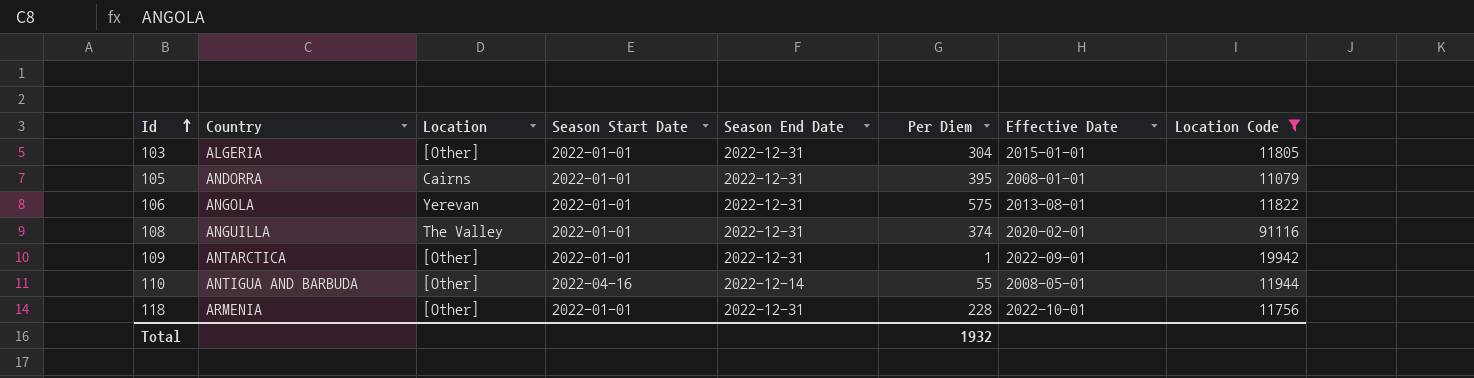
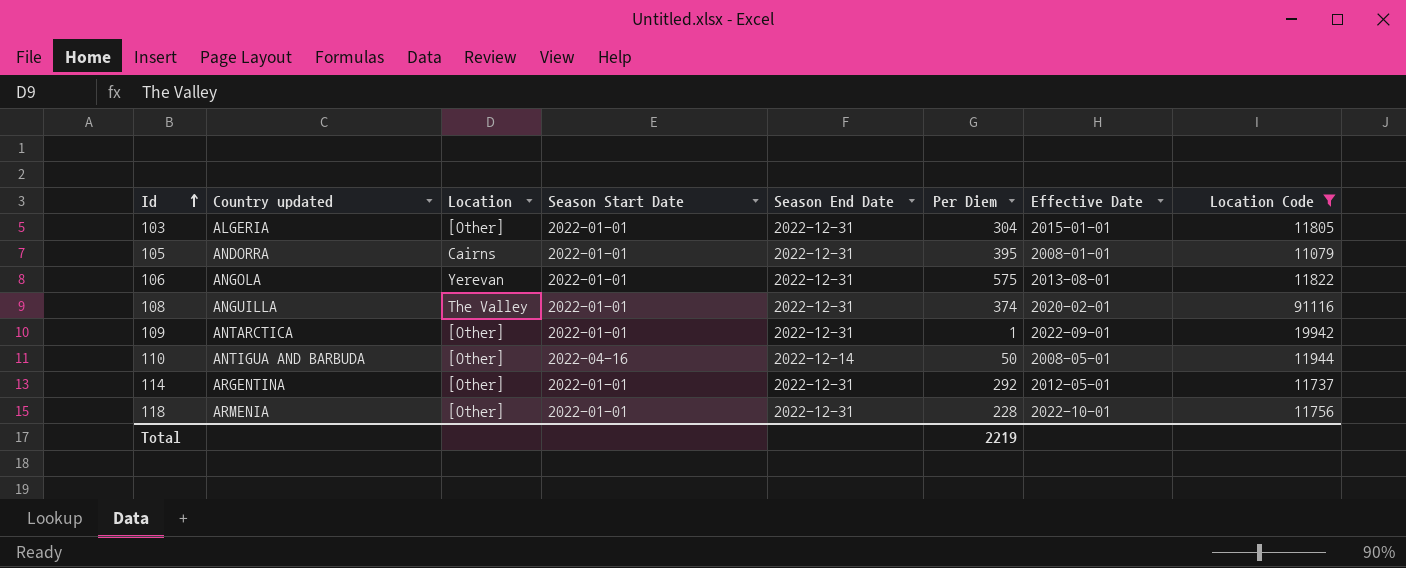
column name: Country -> Country updated
110 | Per Diem: 55 -> 50
row 114: none -> ARGENTINA | [Other] | 2022-01-01 | 2022-12-31 | 292 | 2012-05-01 | 11737
Total | Per Diem: 1932 -> 2219

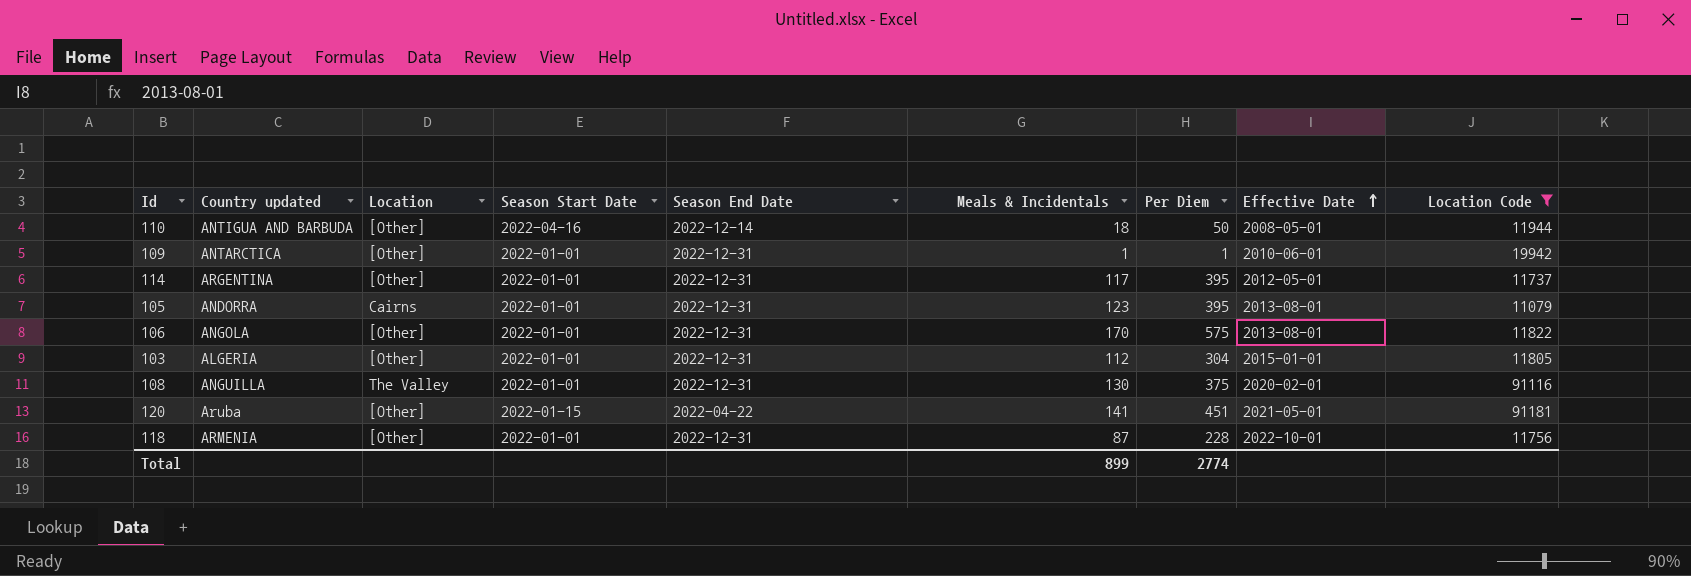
row order: Id ascending -> Effective Date ascending
column Meals & Incidentals | position: none -> 6
109 | Effective Date: 2022-09-01 -> 2010-06-01
114 | Per Diem: 292 -> 395
105 | Effective Date: 2008-01-01 -> 2013-08-01
106 | Location: Yerevan -> [Other]
108 | Per Diem: 374 -> 375
row 120: none -> Aruba | [Other] | 2022-01-15 | 2022-04-22 | 141 | 451 | 2021-05-01 | 91181
Total | Per Diem: 2219 -> 2774

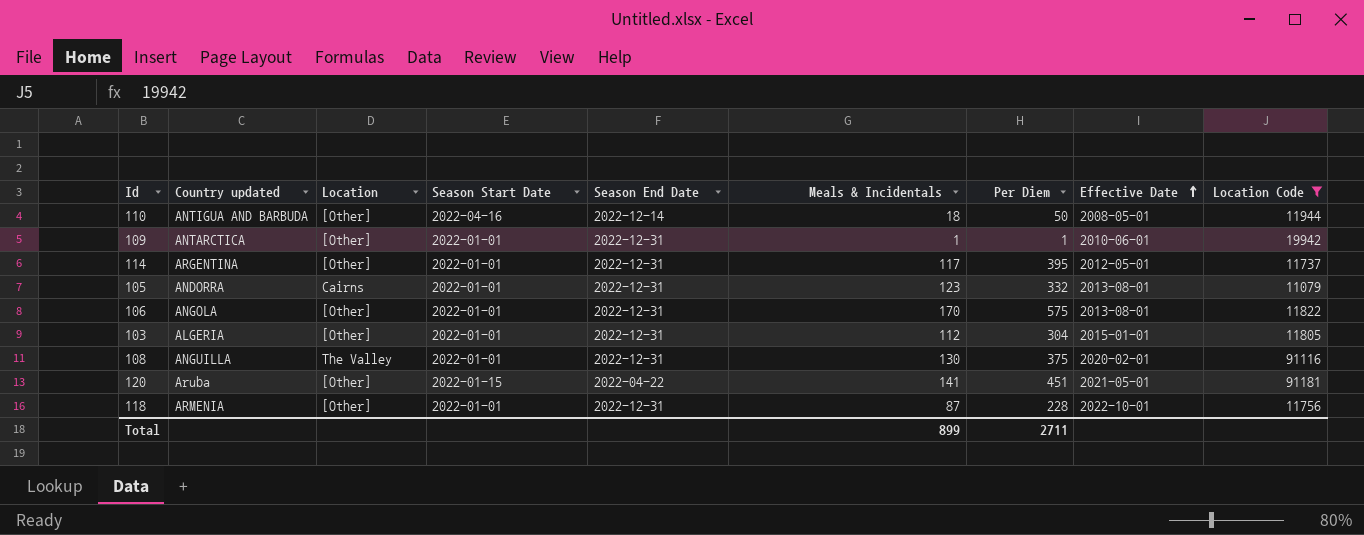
105 | Per Diem: 395 -> 332
Total | Per Diem: 2774 -> 2711

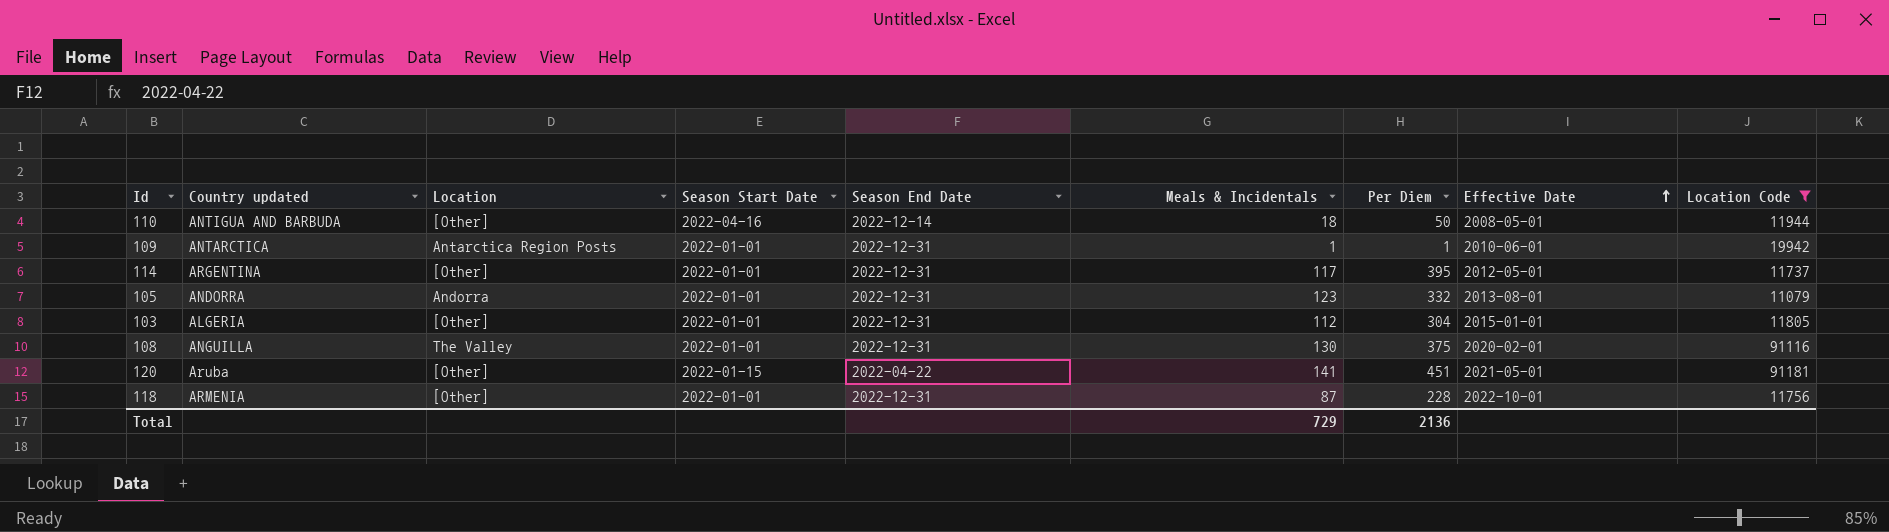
row 106: ANGOLA | [Other] | 2022-01-01 | 2022-12-31 | 170 | 575 | 2013-08-01 | 11822 -> none
109 | Location: [Other] -> Antarctica Region Posts
105 | Location: Cairns -> Andorra
Total | Meals & Incidentals: 899 -> 729
Total | Per Diem: 2711 -> 2136

